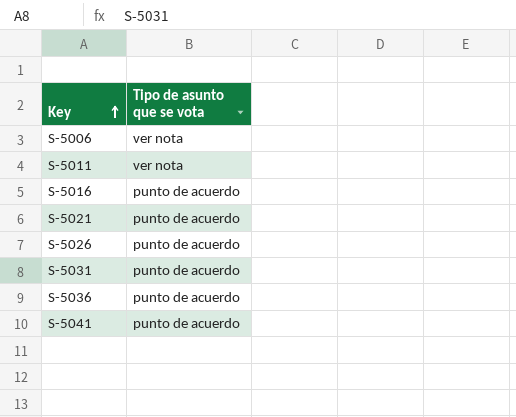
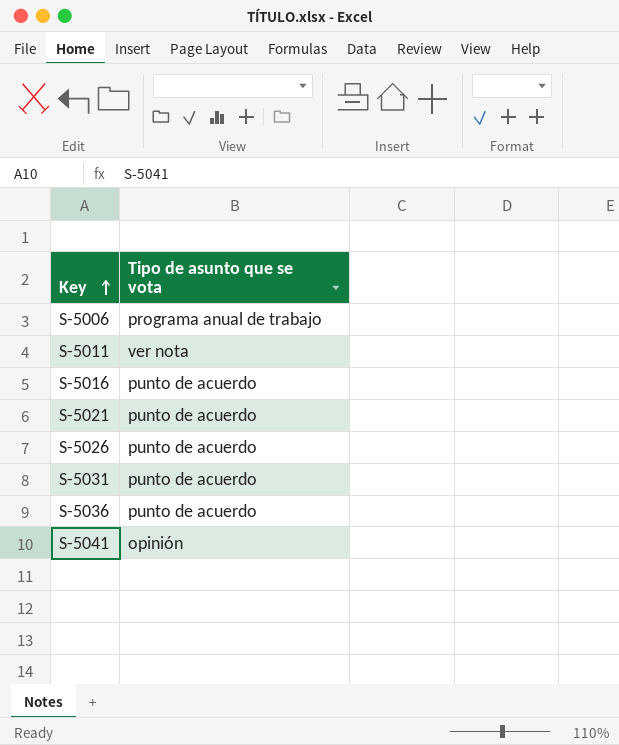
S-5006 | Tipo de asunto que se vota: ver nota -> programa anual de trabajo
S-5041 | Tipo de asunto que se vota: punto de acuerdo -> opinión

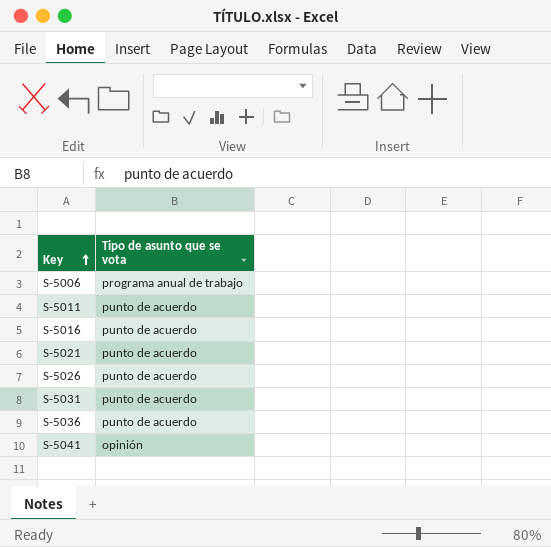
S-5011 | Tipo de asunto que se vota: ver nota -> punto de acuerdo

